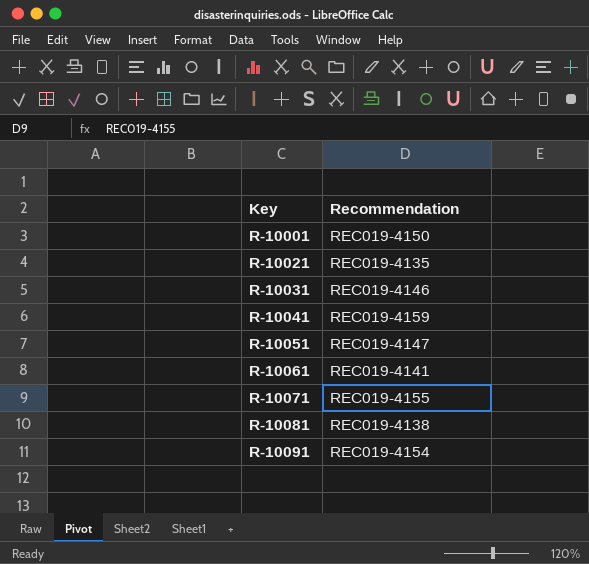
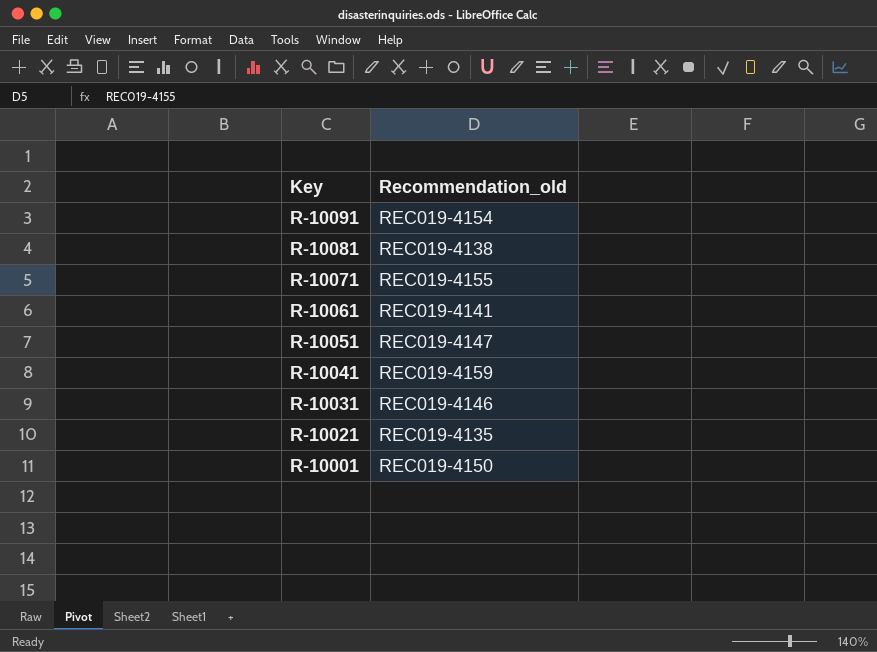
row order: Key ascending -> Key descending
column name: Recommendation -> Recommendation_old

